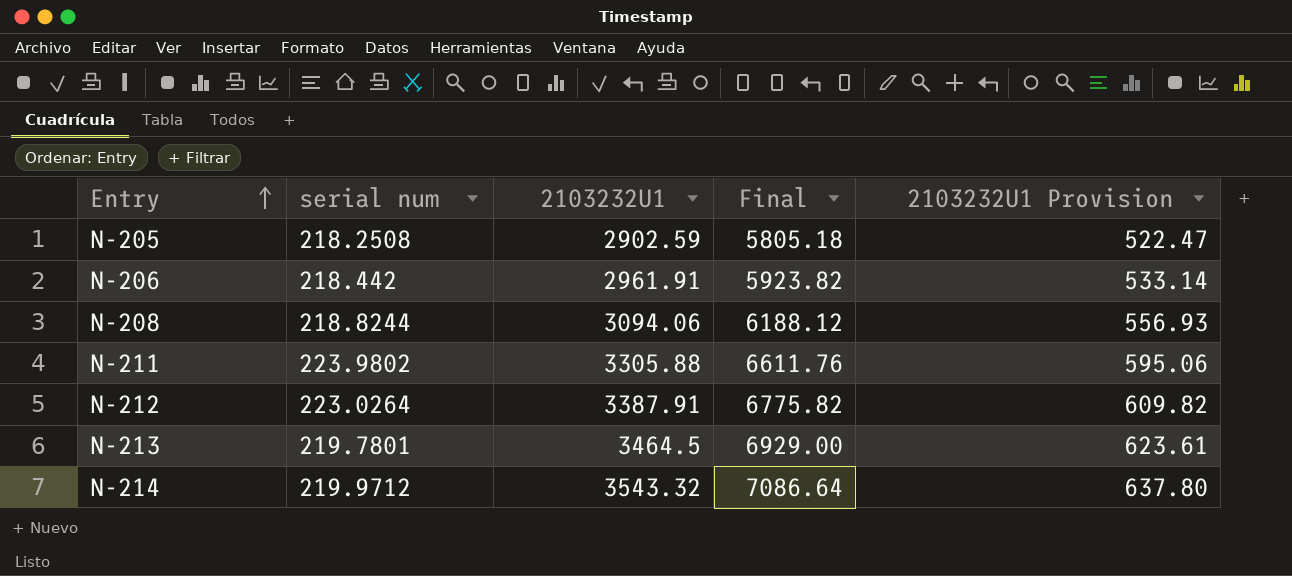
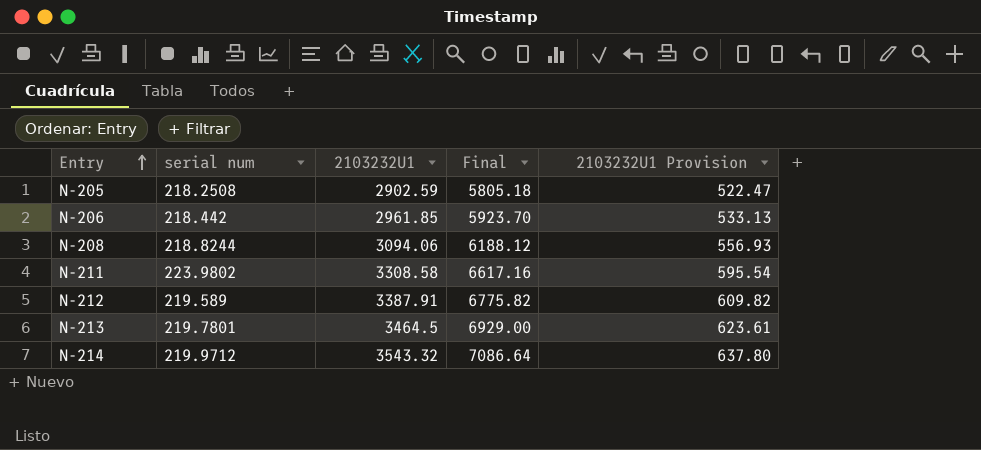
N-206 | 2103232U1: 2961.91 -> 2961.85
N-206 | Final: 5923.82 -> 5923.70
N-206 | 2103232U1 Provision: 533.14 -> 533.13
N-211 | 2103232U1: 3305.88 -> 3308.58
N-211 | Final: 6611.76 -> 6617.16
N-211 | 2103232U1 Provision: 595.06 -> 595.54
N-212 | serial num: 223.0264 -> 219.589

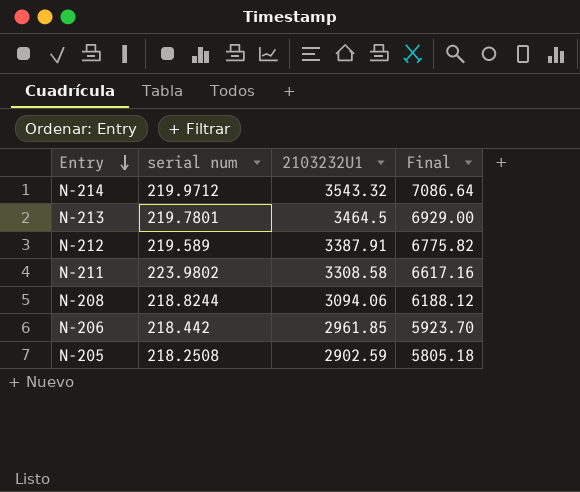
row order: Entry ascending -> Entry descending
column 2103232U1 Provision | formula: [2103232U1] * 0.18 -> none

